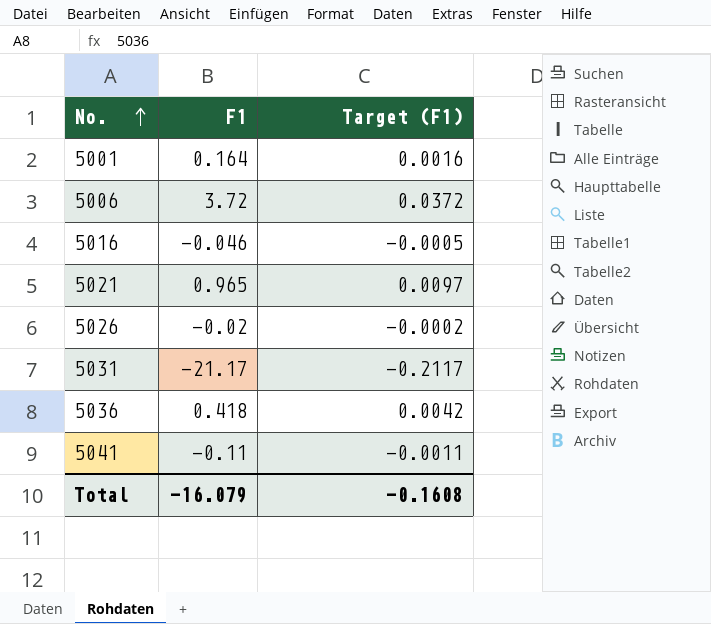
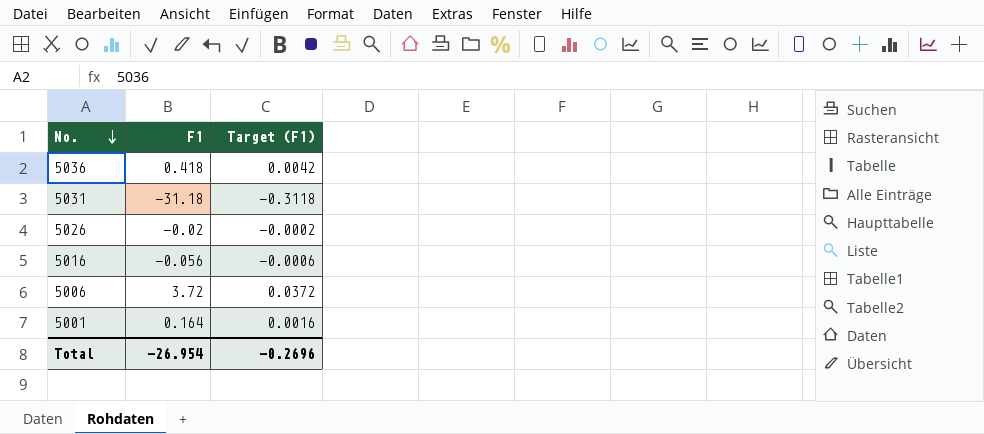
row order: No. ascending -> No. descending
row 5021: 0.965 | 0.0097 -> none
row 5041: -0.11 | -0.0011 -> none
5031 | F1: -21.17 -> -31.18
5031 | Target (F1): -0.2117 -> -0.3118
5016 | F1: -0.046 -> -0.056
5016 | Target (F1): -0.0005 -> -0.0006
Total | F1: -16.079 -> -26.954
Total | Target (F1): -0.1608 -> -0.2696

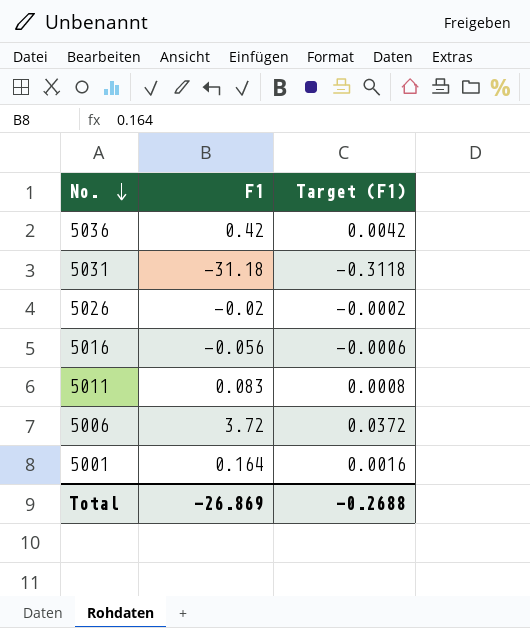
5036 | F1: 0.418 -> 0.42
row 5011: none -> 0.083 | 0.0008
Total | F1: -26.954 -> -26.869
Total | Target (F1): -0.2696 -> -0.2688

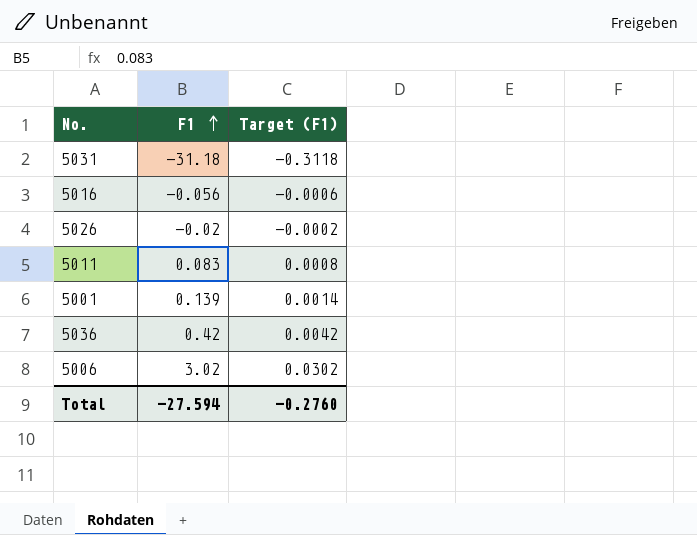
row order: No. descending -> F1 ascending
5001 | F1: 0.164 -> 0.139
5001 | Target (F1): 0.0016 -> 0.0014
5006 | F1: 3.72 -> 3.02
5006 | Target (F1): 0.0372 -> 0.0302
Total | F1: -26.869 -> -27.594
Total | Target (F1): -0.2688 -> -0.2760

